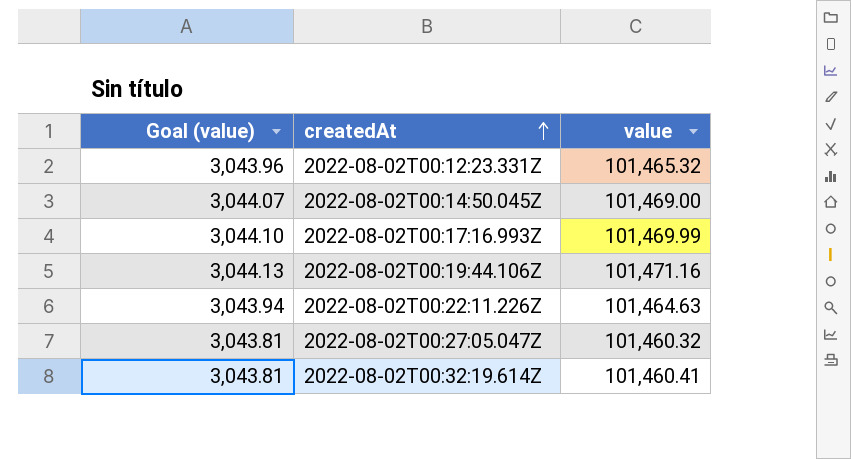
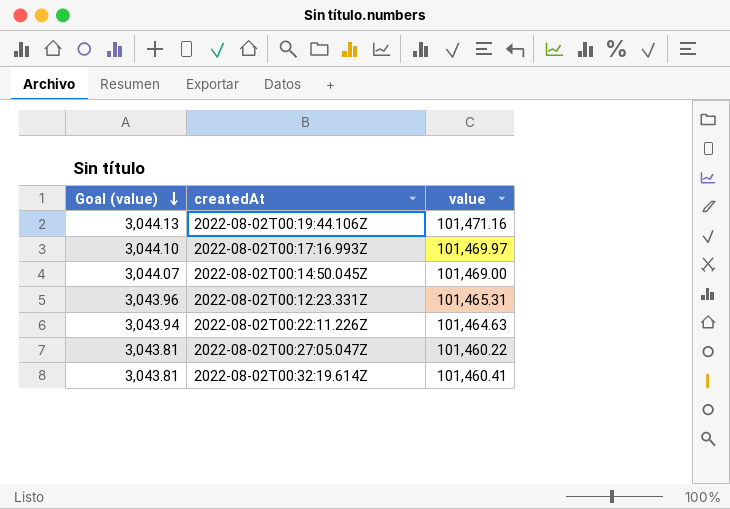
row order: createdAt ascending -> Goal (value) descending
2022-08-02T00:17:16.993Z | value: 101,469.99 -> 101,469.97
2022-08-02T00:12:23.331Z | value: 101,465.32 -> 101,465.31
2022-08-02T00:27:05.047Z | value: 101,460.32 -> 101,460.22

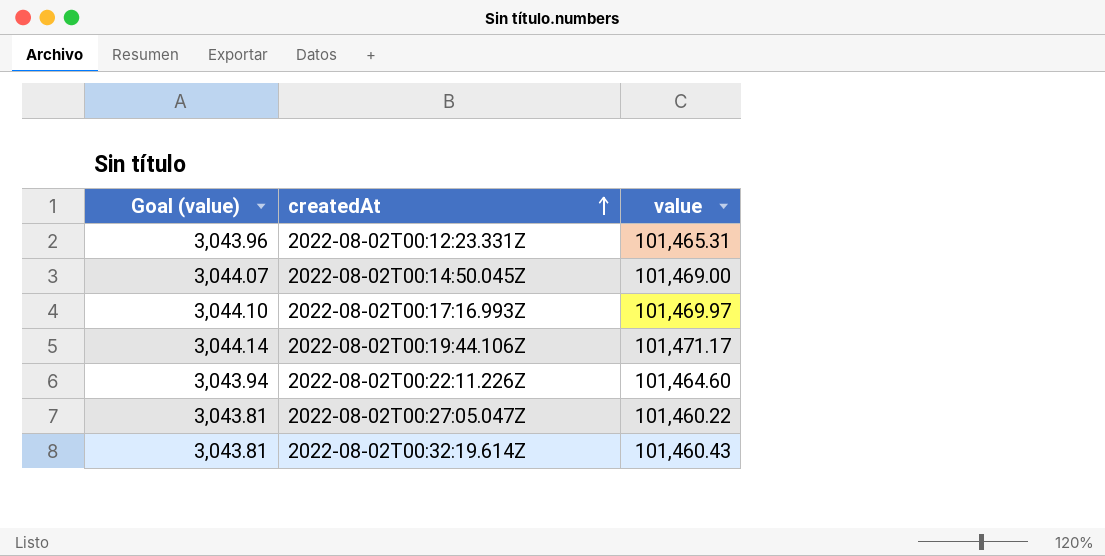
row order: Goal (value) descending -> createdAt ascending
2022-08-02T00:19:44.106Z | Goal (value): 3,044.13 -> 3,044.14
2022-08-02T00:19:44.106Z | value: 101,471.16 -> 101,471.17
2022-08-02T00:22:11.226Z | value: 101,464.63 -> 101,464.60
2022-08-02T00:32:19.614Z | value: 101,460.41 -> 101,460.43

